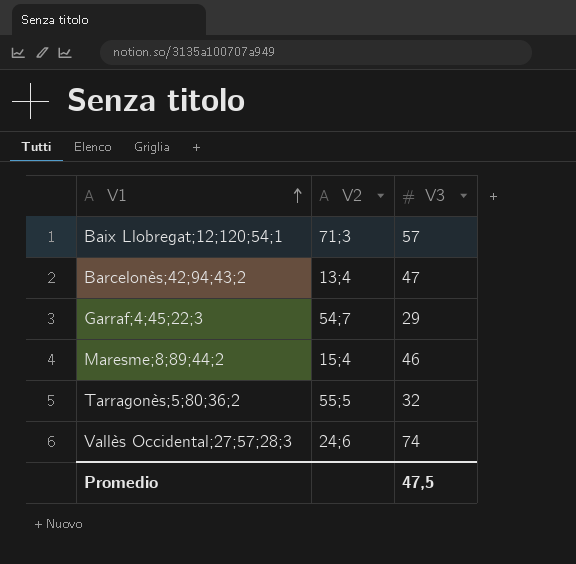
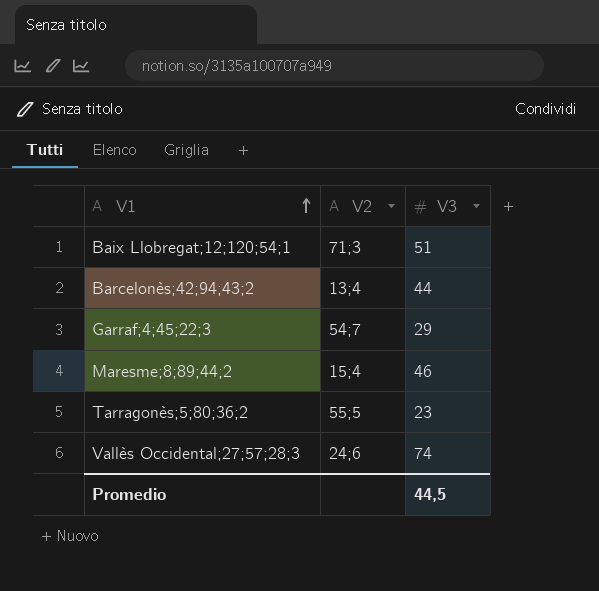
Baix Llobregat;12;120;54;1 | V3: 57 -> 51
Barcelonès;42;94;43;2 | V3: 47 -> 44
Tarragonès;5;80;36;2 | V3: 32 -> 23
Promedio | V3: 47,5 -> 44,5

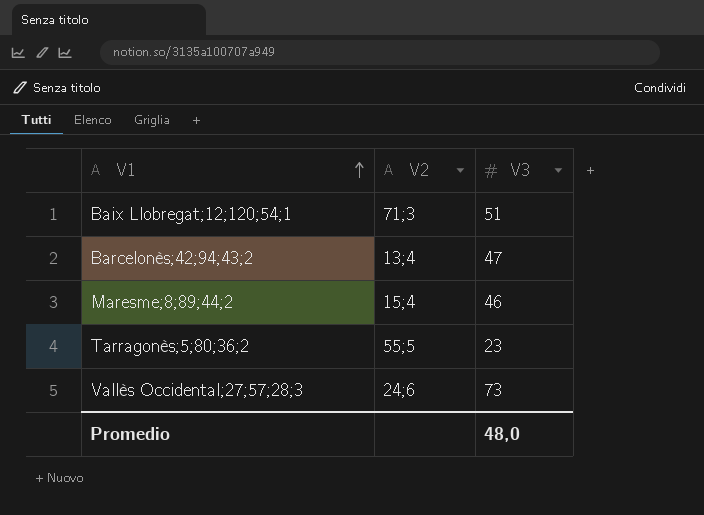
row Garraf;4;45;22;3: 54;7 | 29 -> none
Barcelonès;42;94;43;2 | V3: 44 -> 47
Vallès Occidental;27;57;28;3 | V3: 74 -> 73
Promedio | V3: 44,5 -> 48,0

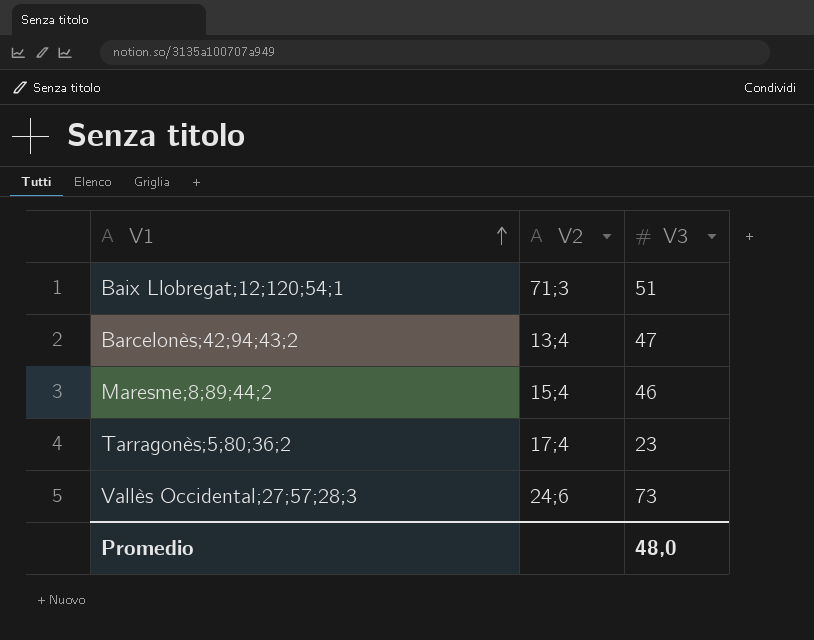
Tarragonès;5;80;36;2 | V2: 55;5 -> 17;4

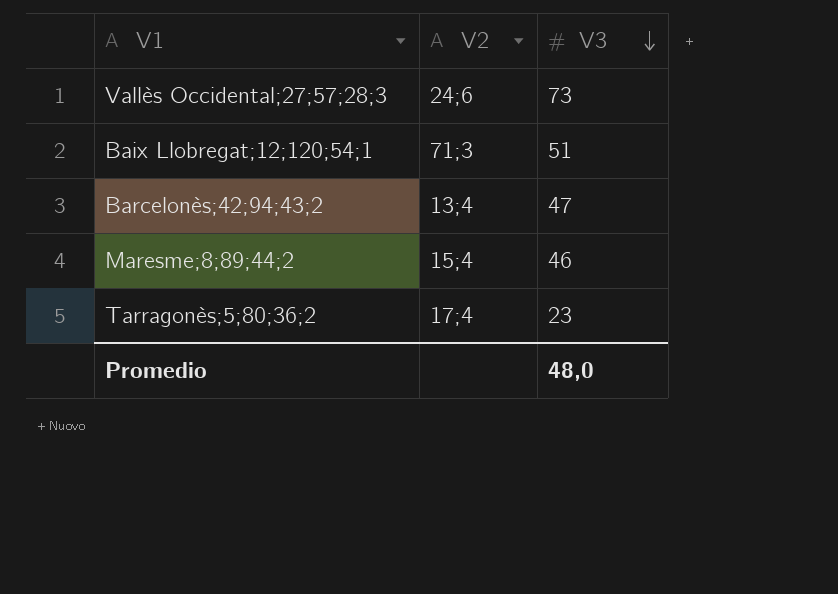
row order: V1 ascending -> V3 descending

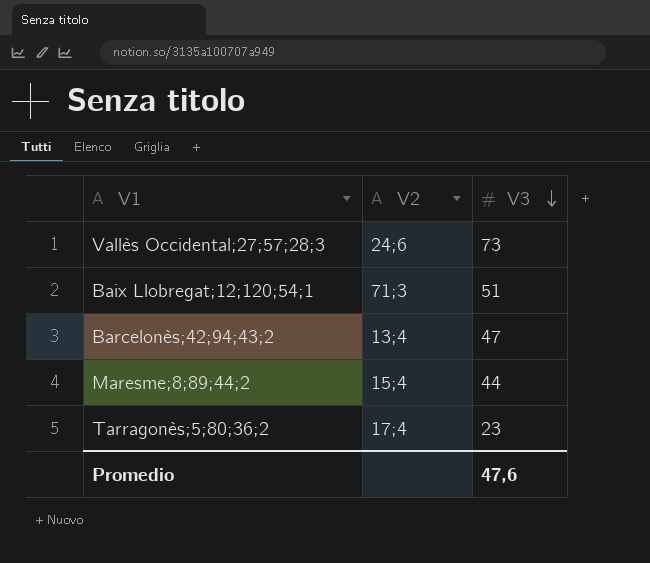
Maresme;8;89;44;2 | V3: 46 -> 44
Promedio | V3: 48,0 -> 47,6

